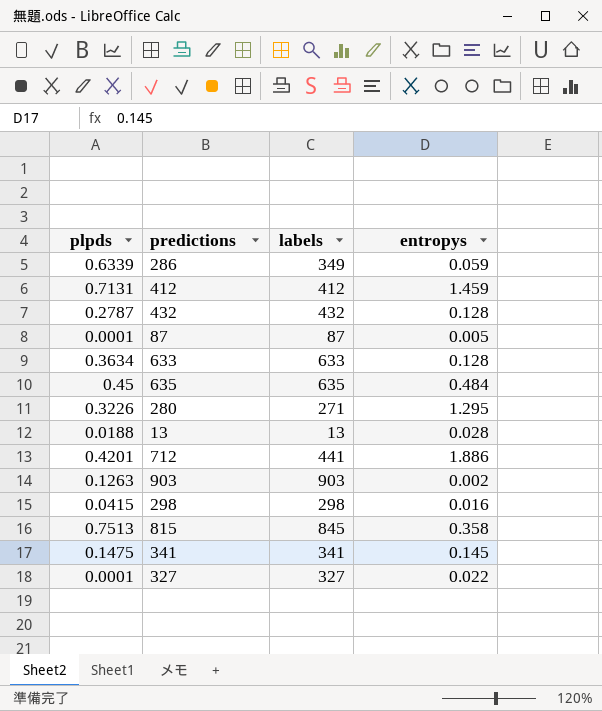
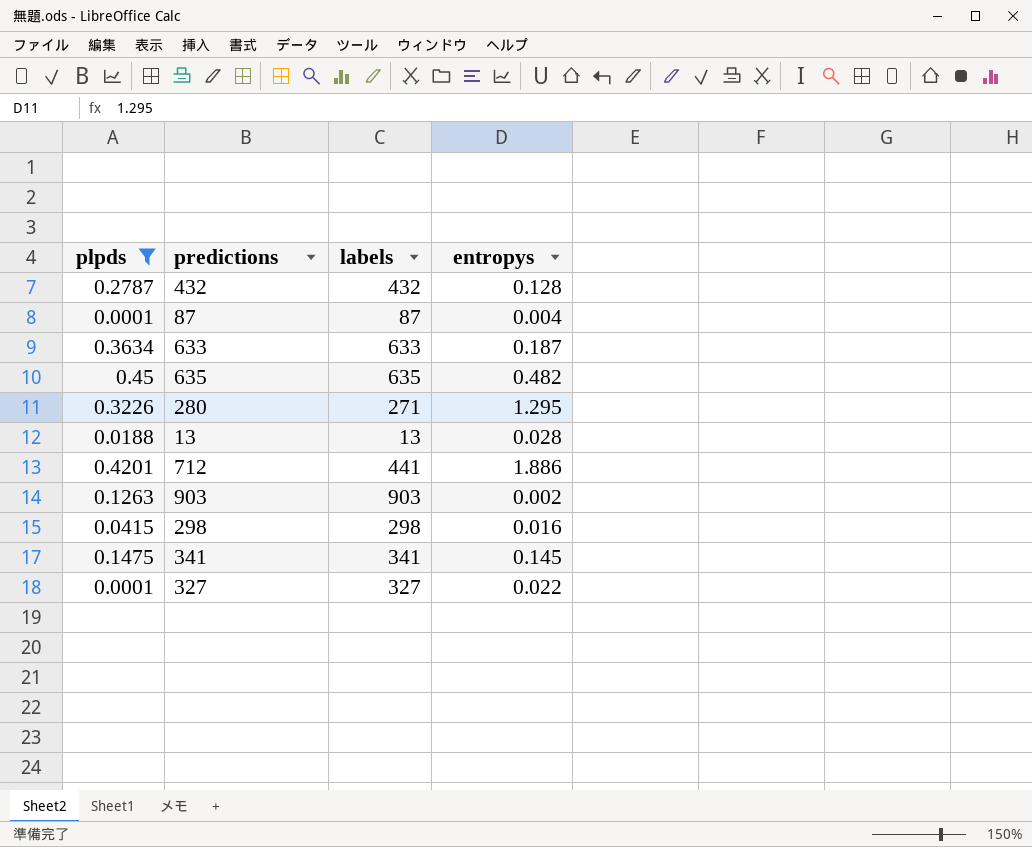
filter: none -> plpds <= 0.45
87 | entropys: 0.005 -> 0.004
633 | entropys: 0.128 -> 0.187
635 | entropys: 0.484 -> 0.482

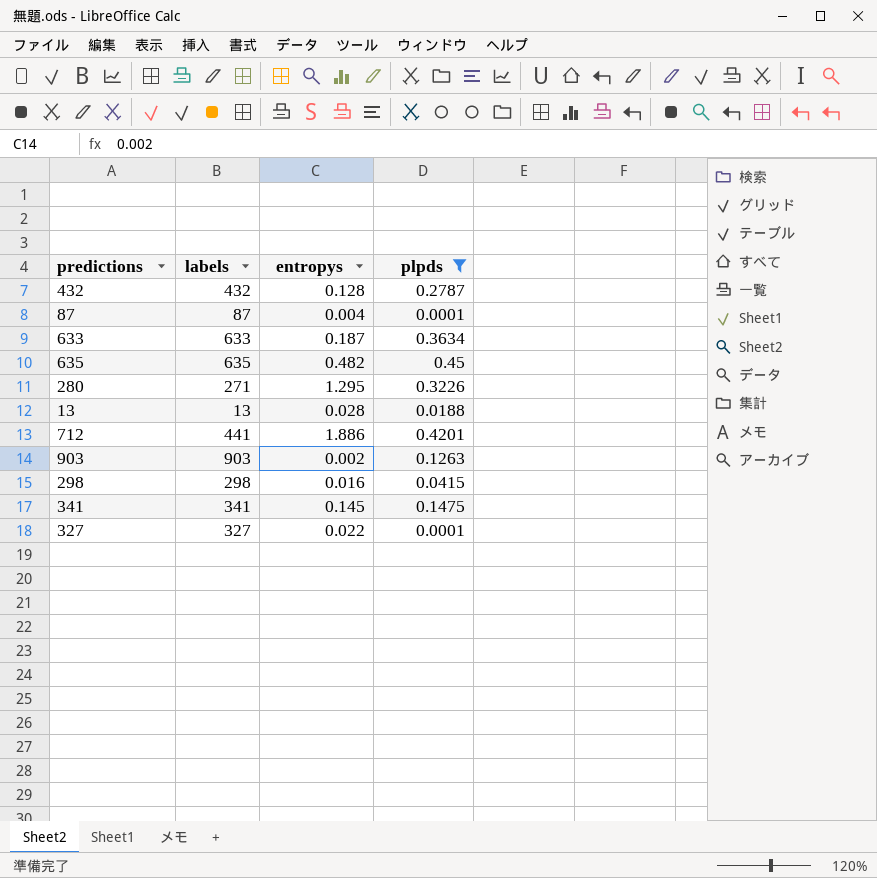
column plpds | position: 1 -> 4

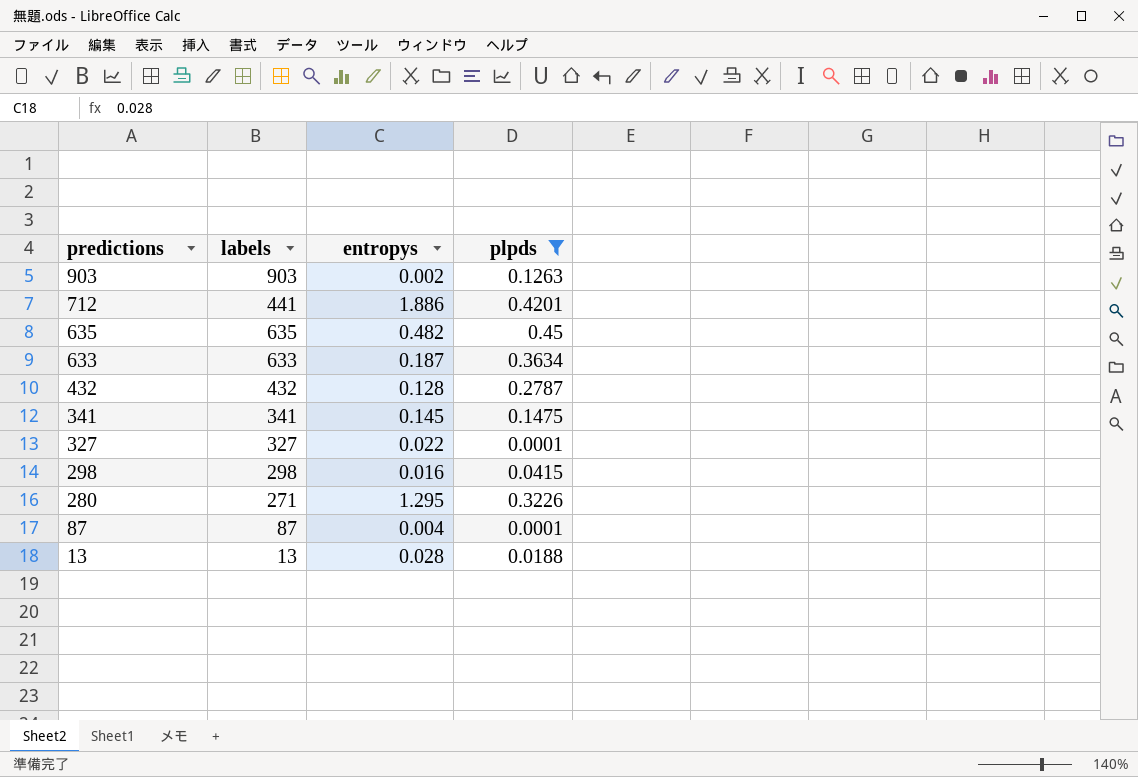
row order: none -> predictions descending

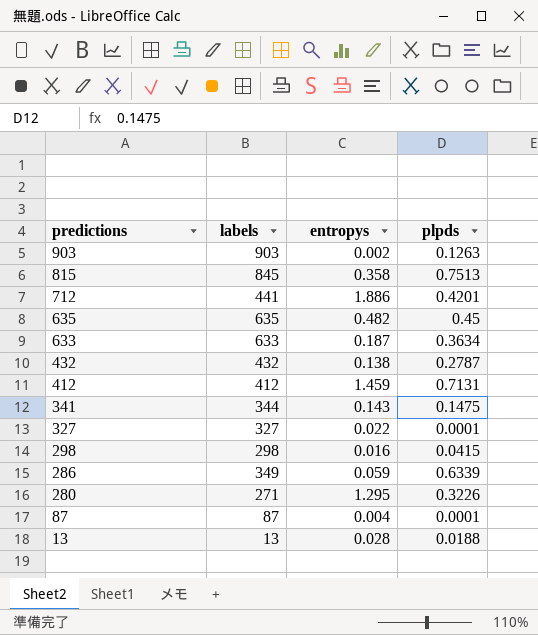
filter: plpds <= 0.45 -> none
432 | entropys: 0.128 -> 0.138
341 | labels: 341 -> 344
341 | entropys: 0.145 -> 0.143

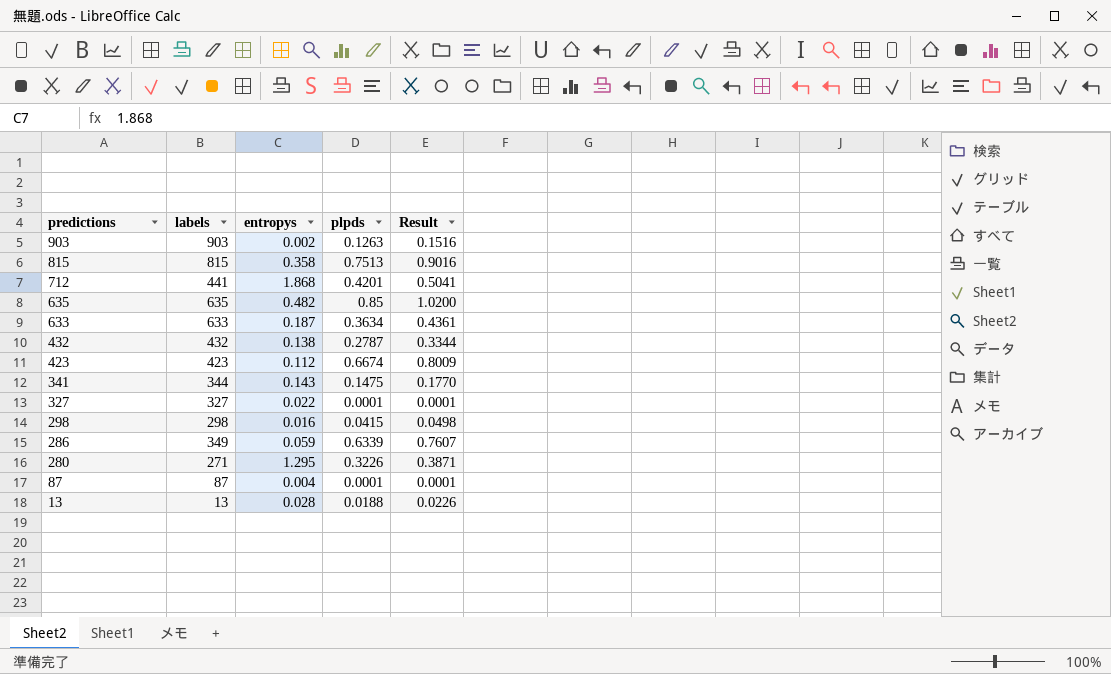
column Result | formula: none -> [plpds] * 1.2
row 412: 412 | 1.459 | 0.7131 -> none
815 | labels: 845 -> 815
712 | entropys: 1.886 -> 1.868
635 | plpds: 0.45 -> 0.85
row 423: none -> 423 | 0.112 | 0.6674 | 0.8009

